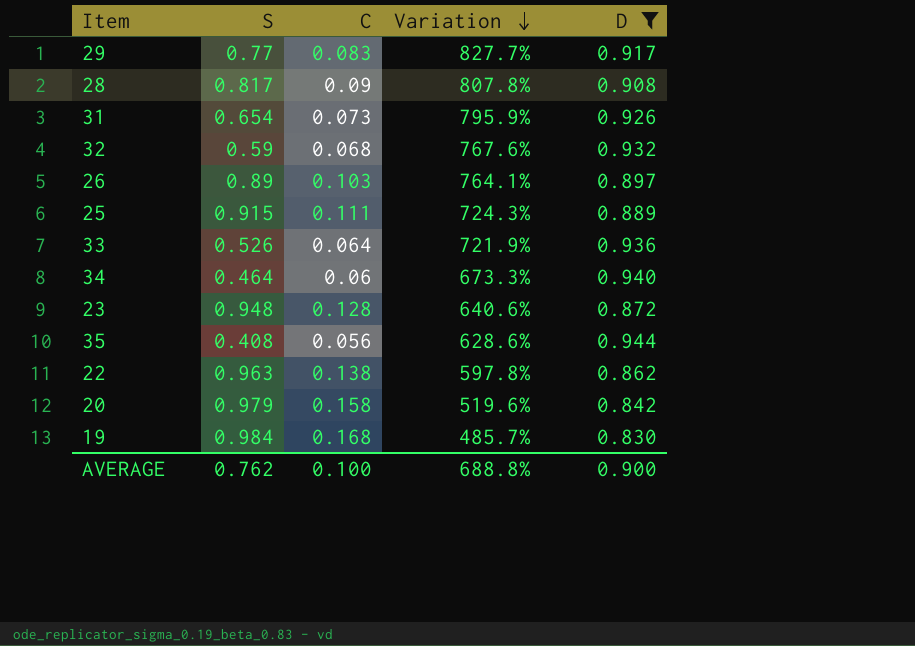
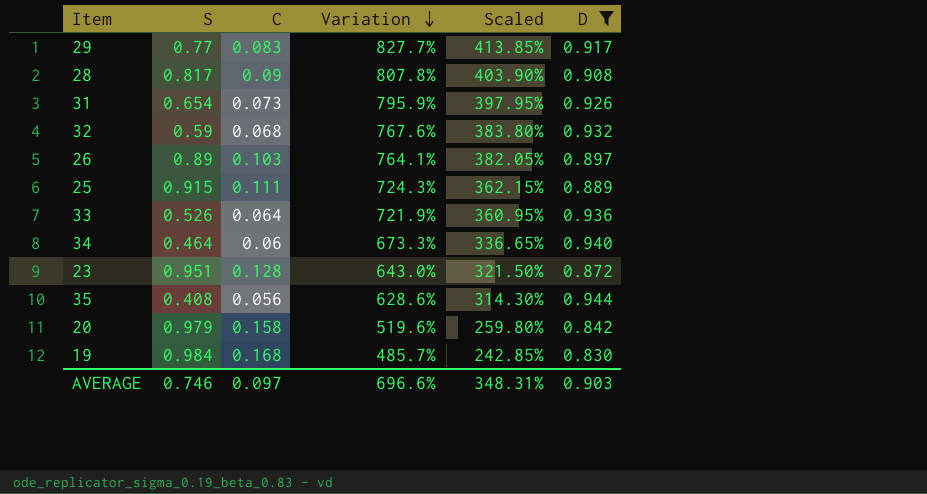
column Scaled | formula: none -> [Variation] * 0.5
row 22: 0.963 | 0.138 | 597.8% | 0.862 -> none
23 | S: 0.948 -> 0.951
23 | Variation: 640.6% -> 643.0%
AVERAGE | S: 0.762 -> 0.746
AVERAGE | C: 0.100 -> 0.097
AVERAGE | Variation: 688.8% -> 696.6%
AVERAGE | D: 0.900 -> 0.903

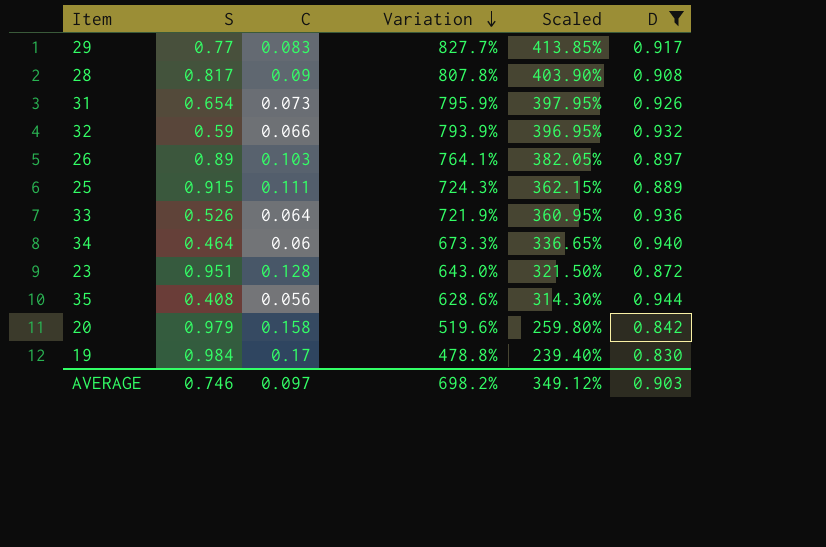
32 | C: 0.068 -> 0.066
32 | Variation: 767.6% -> 793.9%
32 | Scaled: 383.80% -> 396.95%
19 | C: 0.168 -> 0.17
19 | Variation: 485.7% -> 478.8%
19 | Scaled: 242.85% -> 239.40%
AVERAGE | Variation: 696.6% -> 698.2%
AVERAGE | Scaled: 348.31% -> 349.12%

